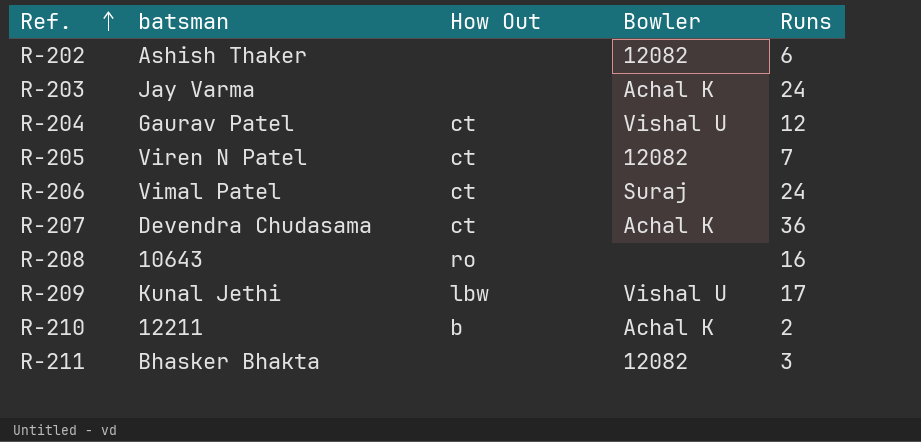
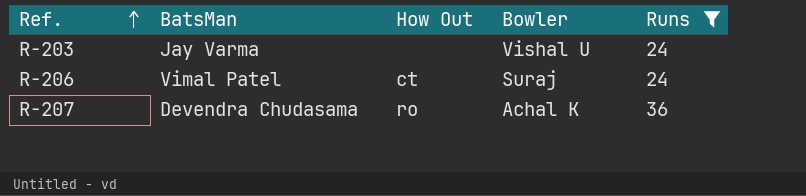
filter: none -> Runs >= 24
column name: batsman -> BatsMan
R-203 | Bowler: Achal K -> Vishal U
R-207 | How Out: ct -> ro

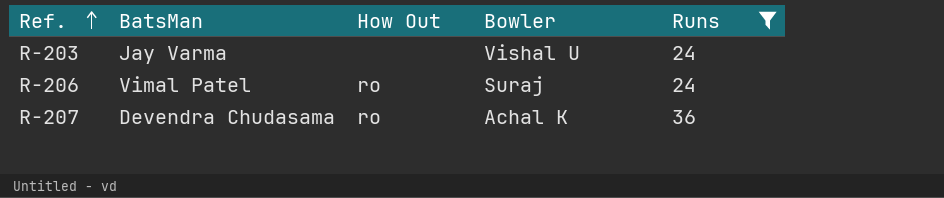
R-206 | How Out: ct -> ro

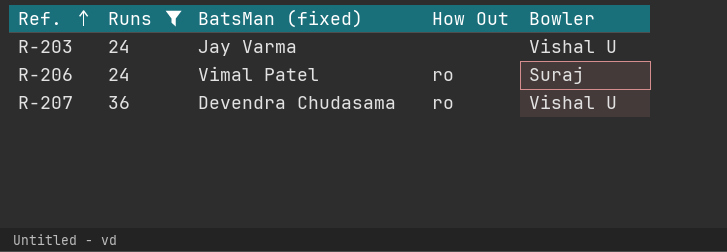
column Runs | position: 5 -> 2
column name: BatsMan -> BatsMan (fixed)
R-207 | Bowler: Achal K -> Vishal U

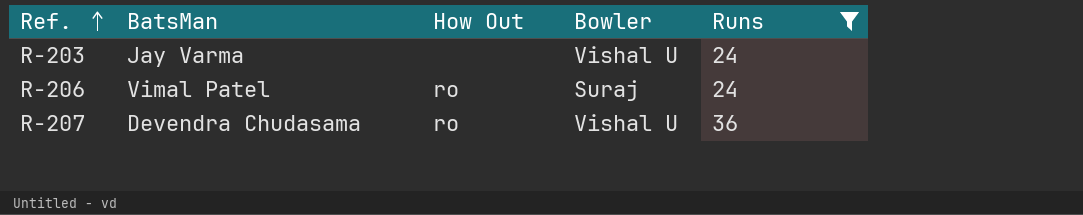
column name: BatsMan (fixed) -> BatsMan
column Runs | position: 2 -> 5

